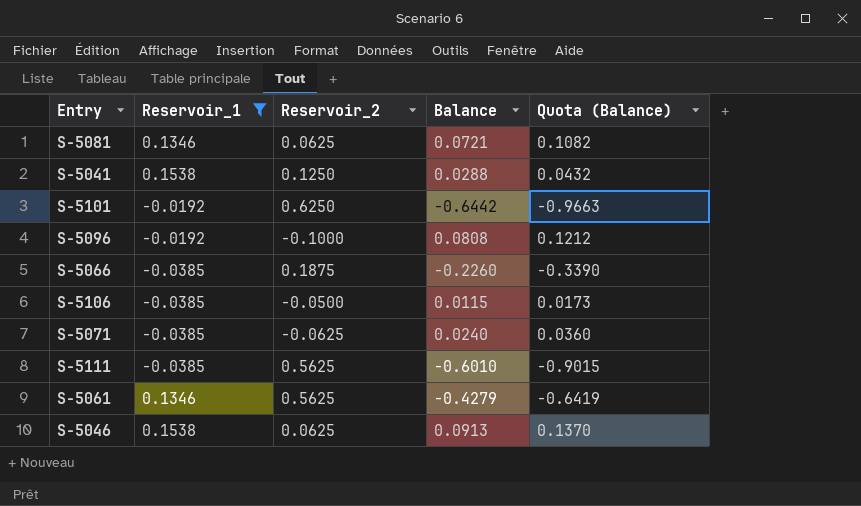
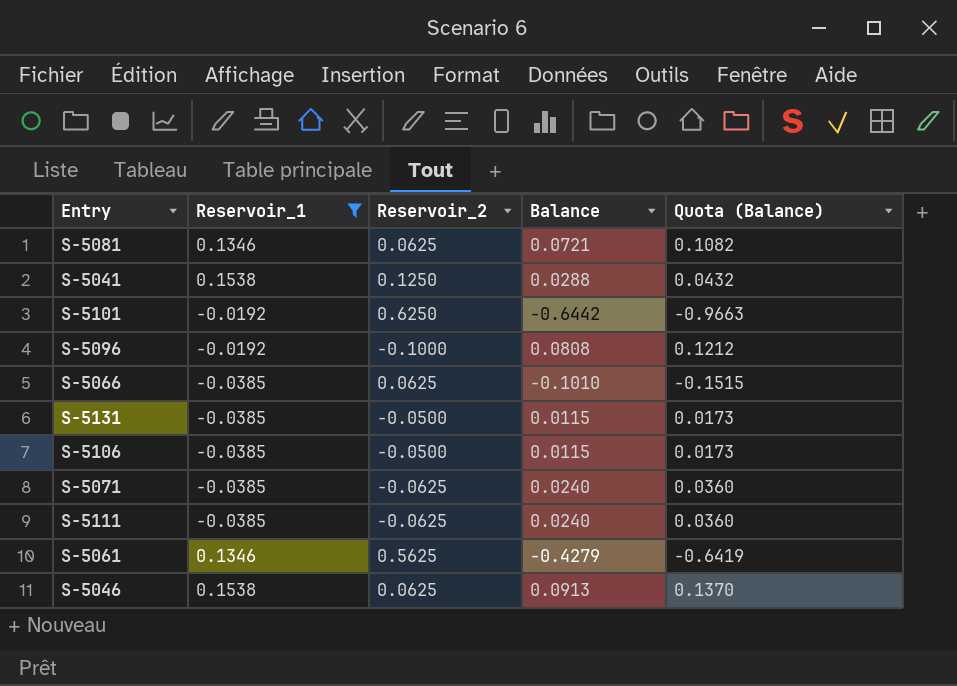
S-5066 | Reservoir_2: 0.1875 -> 0.0625
S-5066 | Balance: -0.2260 -> -0.1010
S-5066 | Quota (Balance): -0.3390 -> -0.1515
row S-5131: none -> -0.0385 | -0.0500 | 0.0115 | 0.0173
S-5111 | Reservoir_2: 0.5625 -> -0.0625
S-5111 | Balance: -0.6010 -> 0.0240
S-5111 | Quota (Balance): -0.9015 -> 0.0360

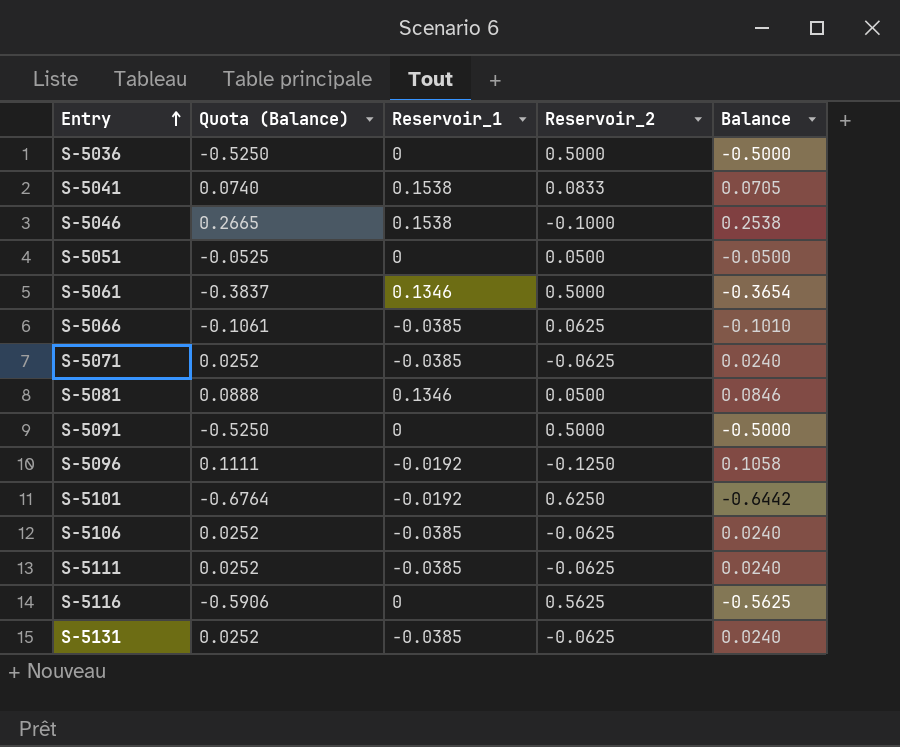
filter: Reservoir_1 != 0 -> none
row order: none -> Entry ascending
column Quota (Balance) | formula: [Balance] * 1.5 -> [Balance] * 1.05
column Quota (Balance) | position: 5 -> 2
S-5041 | Reservoir_2: 0.1250 -> 0.0833
S-5041 | Balance: 0.0288 -> 0.0705
S-5046 | Reservoir_2: 0.0625 -> -0.1000
S-5046 | Balance: 0.0913 -> 0.2538
S-5061 | Reservoir_2: 0.5625 -> 0.5000
S-5061 | Balance: -0.4279 -> -0.3654
S-5081 | Reservoir_2: 0.0625 -> 0.0500
S-5081 | Balance: 0.0721 -> 0.0846
S-5096 | Reservoir_2: -0.1000 -> -0.1250
S-5096 | Balance: 0.0808 -> 0.1058
S-5106 | Reservoir_2: -0.0500 -> -0.0625
S-5106 | Balance: 0.0115 -> 0.0240
S-5131 | Reservoir_2: -0.0500 -> -0.0625
S-5131 | Balance: 0.0115 -> 0.0240

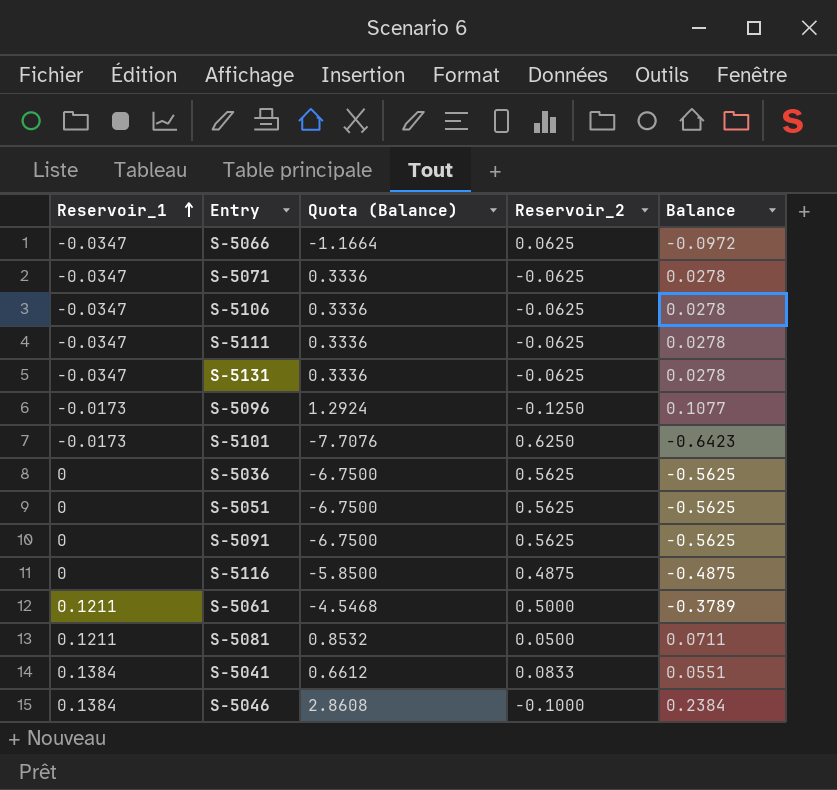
row order: Entry ascending -> Reservoir_1 ascending
column Reservoir_1 | position: 3 -> 1
column Quota (Balance) | formula: [Balance] * 1.05 -> [Balance] * 12
S-5066 | Reservoir_1: -0.0385 -> -0.0347
S-5066 | Balance: -0.1010 -> -0.0972
S-5071 | Reservoir_1: -0.0385 -> -0.0347
S-5071 | Balance: 0.0240 -> 0.0278
S-5106 | Reservoir_1: -0.0385 -> -0.0347
S-5106 | Balance: 0.0240 -> 0.0278
S-5111 | Reservoir_1: -0.0385 -> -0.0347
S-5111 | Balance: 0.0240 -> 0.0278
S-5131 | Reservoir_1: -0.0385 -> -0.0347
S-5131 | Balance: 0.0240 -> 0.0278
S-5096 | Reservoir_1: -0.0192 -> -0.0173
S-5096 | Balance: 0.1058 -> 0.1077
S-5101 | Reservoir_1: -0.0192 -> -0.0173
S-5101 | Balance: -0.6442 -> -0.6423
S-5036 | Reservoir_2: 0.5000 -> 0.5625
S-5036 | Balance: -0.5000 -> -0.5625
S-5051 | Reservoir_2: 0.0500 -> 0.5625
S-5051 | Balance: -0.0500 -> -0.5625
S-5091 | Reservoir_2: 0.5000 -> 0.5625
S-5091 | Balance: -0.5000 -> -0.5625
S-5116 | Reservoir_2: 0.5625 -> 0.4875
S-5116 | Balance: -0.5625 -> -0.4875
S-5061 | Reservoir_1: 0.1346 -> 0.1211
S-5061 | Balance: -0.3654 -> -0.3789
S-5081 | Reservoir_1: 0.1346 -> 0.1211
S-5081 | Balance: 0.0846 -> 0.0711
S-5041 | Reservoir_1: 0.1538 -> 0.1384
S-5041 | Balance: 0.0705 -> 0.0551
S-5046 | Reservoir_1: 0.1538 -> 0.1384
S-5046 | Balance: 0.2538 -> 0.2384

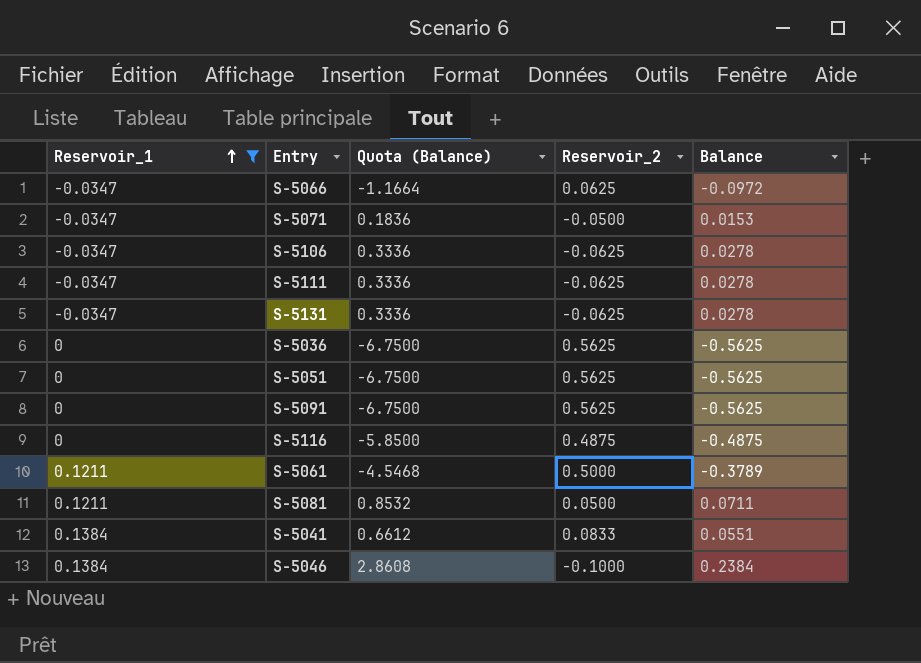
filter: none -> Reservoir_1 != -0.0173
S-5071 | Quota (Balance): 0.3336 -> 0.1836
S-5071 | Reservoir_2: -0.0625 -> -0.0500
S-5071 | Balance: 0.0278 -> 0.0153

